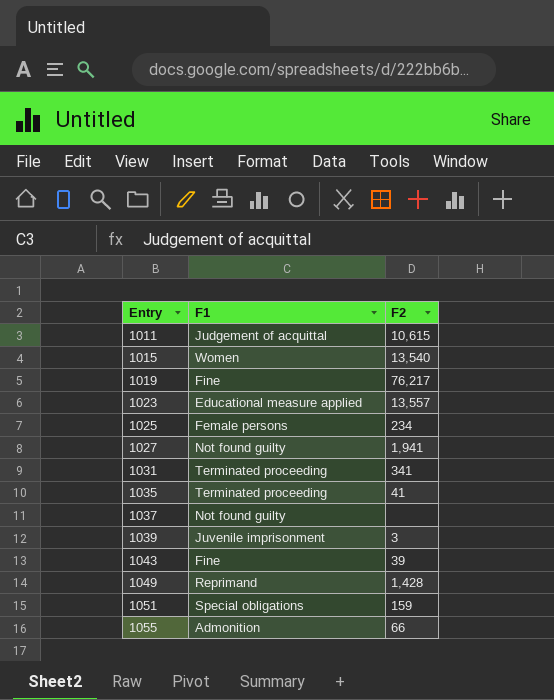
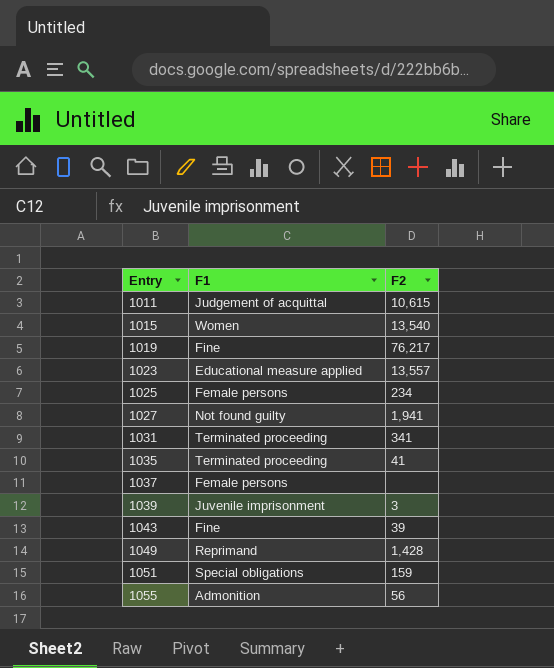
1037 | F1: Not found guilty -> Female persons
1055 | F2: 66 -> 56

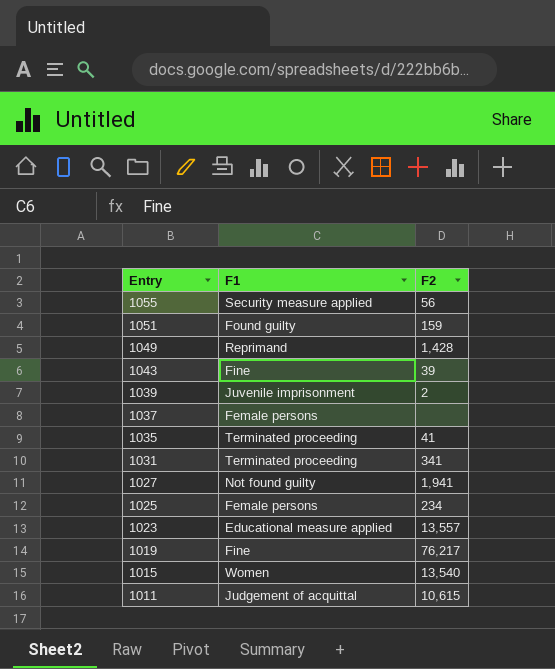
row order: Entry ascending -> Entry descending
1055 | F1: Admonition -> Security measure applied
1051 | F1: Special obligations -> Found guilty
1039 | F2: 3 -> 2

